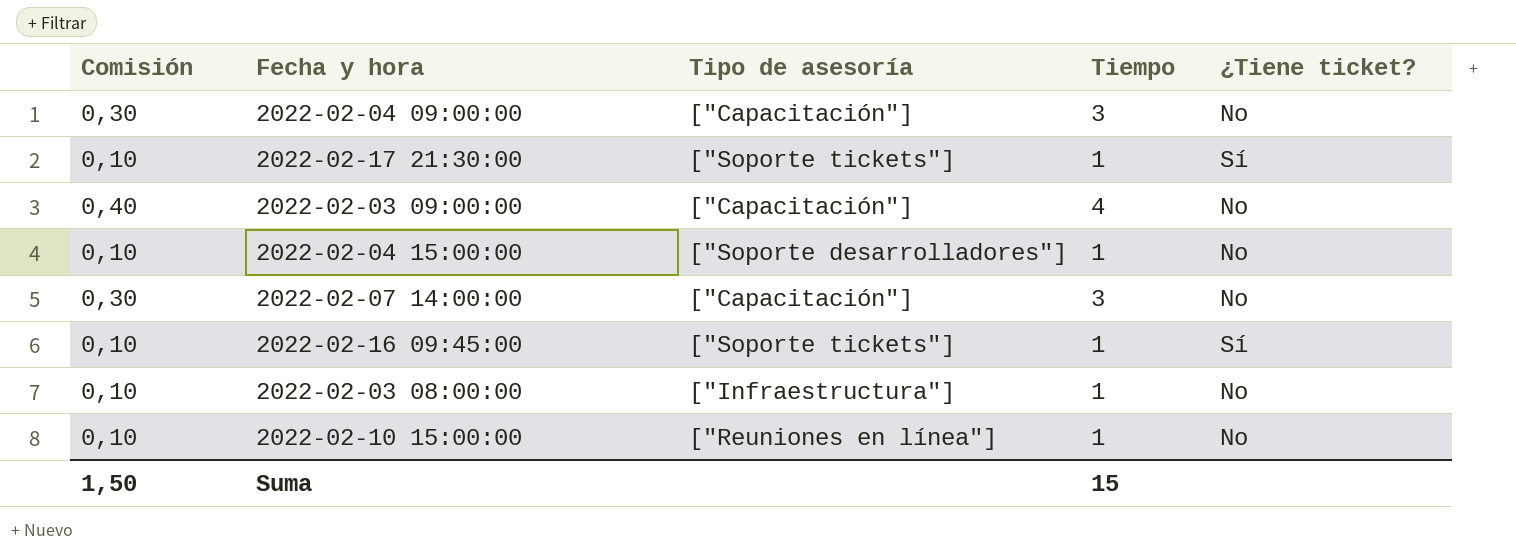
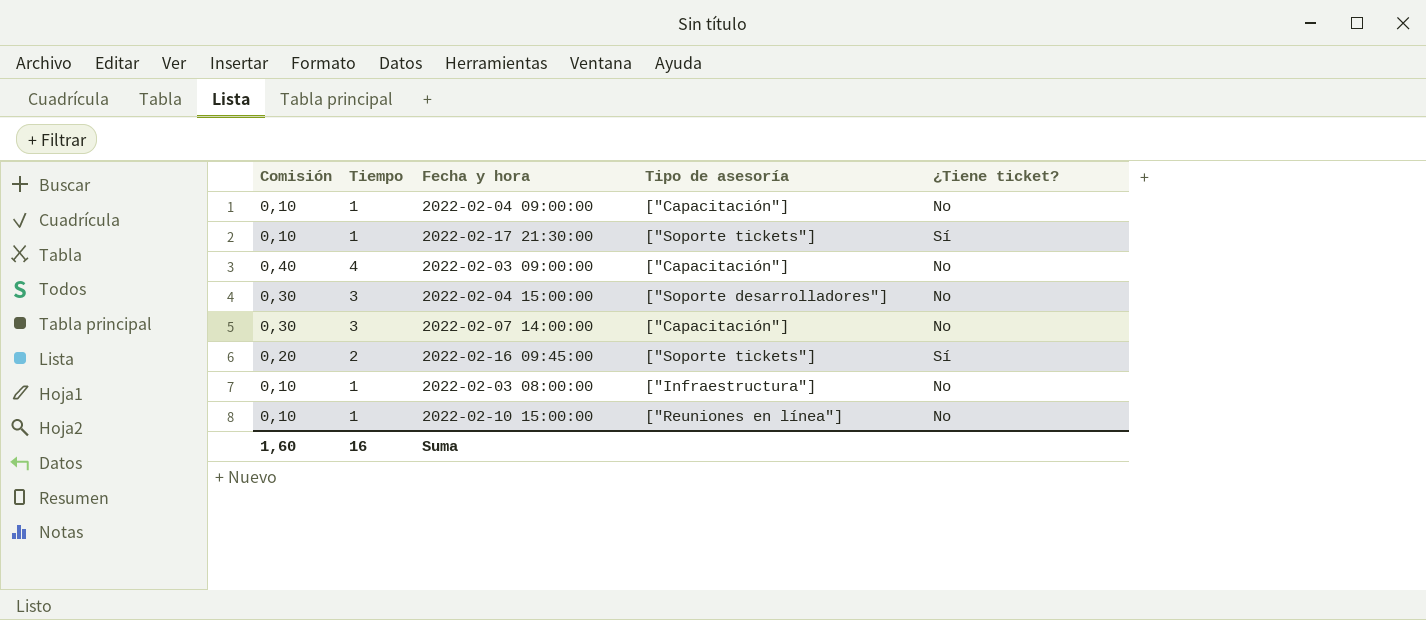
column Tiempo | position: 4 -> 2
2022-02-04 09:00:00 | Comisión: 0,30 -> 0,10
2022-02-04 09:00:00 | Tiempo: 3 -> 1
2022-02-04 15:00:00 | Comisión: 0,10 -> 0,30
2022-02-04 15:00:00 | Tiempo: 1 -> 3
2022-02-16 09:45:00 | Comisión: 0,10 -> 0,20
2022-02-16 09:45:00 | Tiempo: 1 -> 2
Suma | Comisión: 1,50 -> 1,60
Suma | Tiempo: 15 -> 16

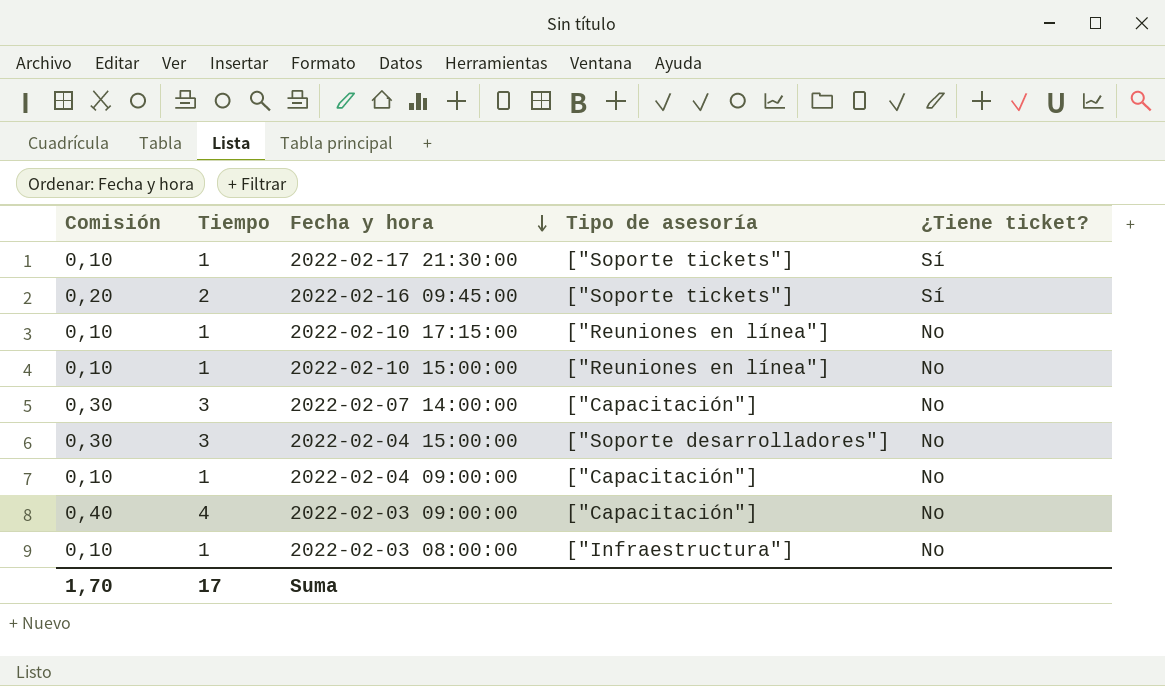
row order: none -> Fecha y hora descending
row 2022-02-10 17:15:00: none -> 0,10 | 1 | ["Reuniones en línea"] | No
Suma | Comisión: 1,60 -> 1,70
Suma | Tiempo: 16 -> 17

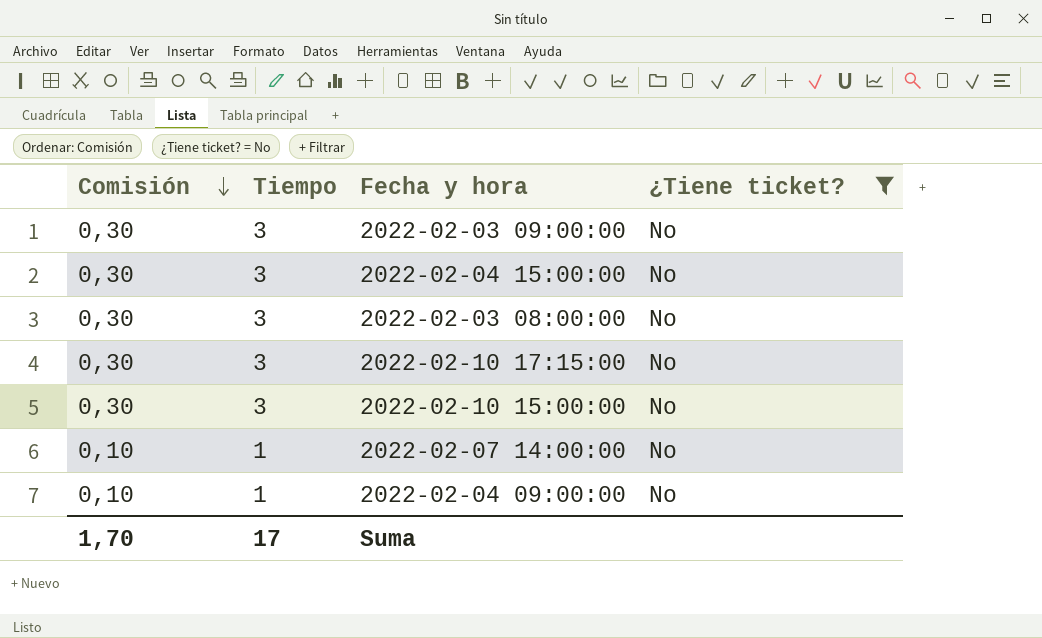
filter: none -> ¿Tiene ticket? = No
row order: Fecha y hora descending -> Comisión descending
column Tipo de asesoría | position: 4 -> none
2022-02-03 09:00:00 | Comisión: 0,40 -> 0,30
2022-02-03 09:00:00 | Tiempo: 4 -> 3
2022-02-03 08:00:00 | Comisión: 0,10 -> 0,30
2022-02-03 08:00:00 | Tiempo: 1 -> 3
2022-02-10 17:15:00 | Comisión: 0,10 -> 0,30
2022-02-10 17:15:00 | Tiempo: 1 -> 3
2022-02-10 15:00:00 | Comisión: 0,10 -> 0,30
2022-02-10 15:00:00 | Tiempo: 1 -> 3
2022-02-07 14:00:00 | Comisión: 0,30 -> 0,10
2022-02-07 14:00:00 | Tiempo: 3 -> 1

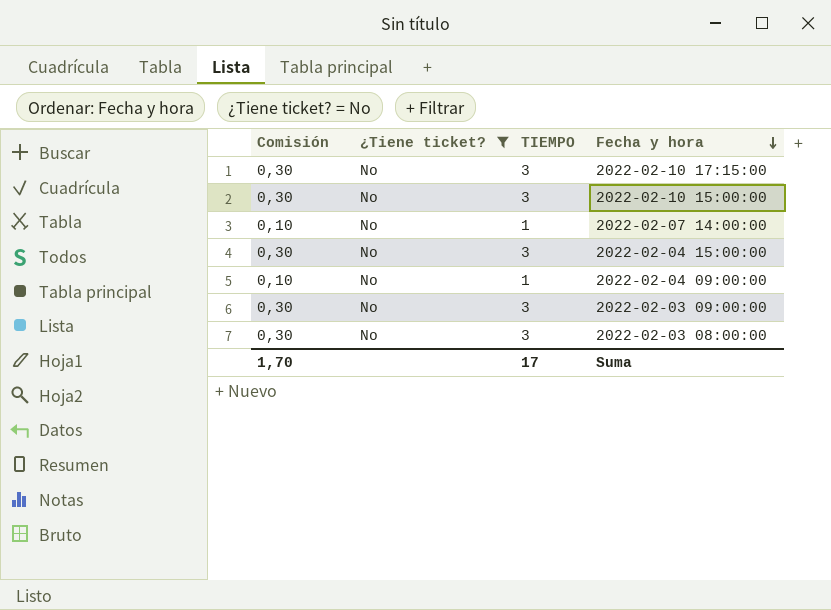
row order: Comisión descending -> Fecha y hora descending
column ¿Tiene ticket? | position: 4 -> 2
column name: Tiempo -> TIEMPO

